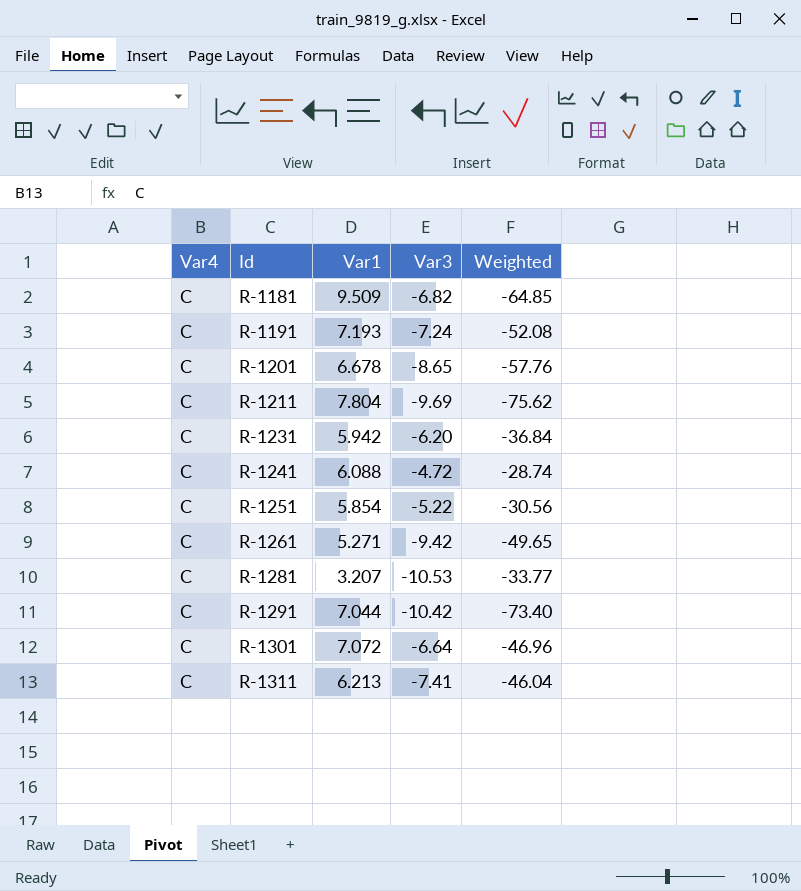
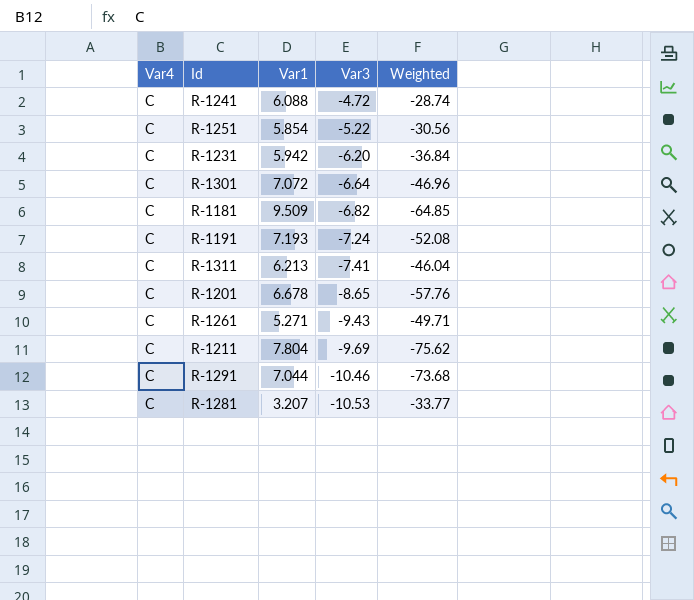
row order: Id ascending -> Var3 descending
R-1261 | Var3: -9.42 -> -9.43
R-1261 | Weighted: -49.65 -> -49.71
R-1291 | Var3: -10.42 -> -10.46
R-1291 | Weighted: -73.40 -> -73.68

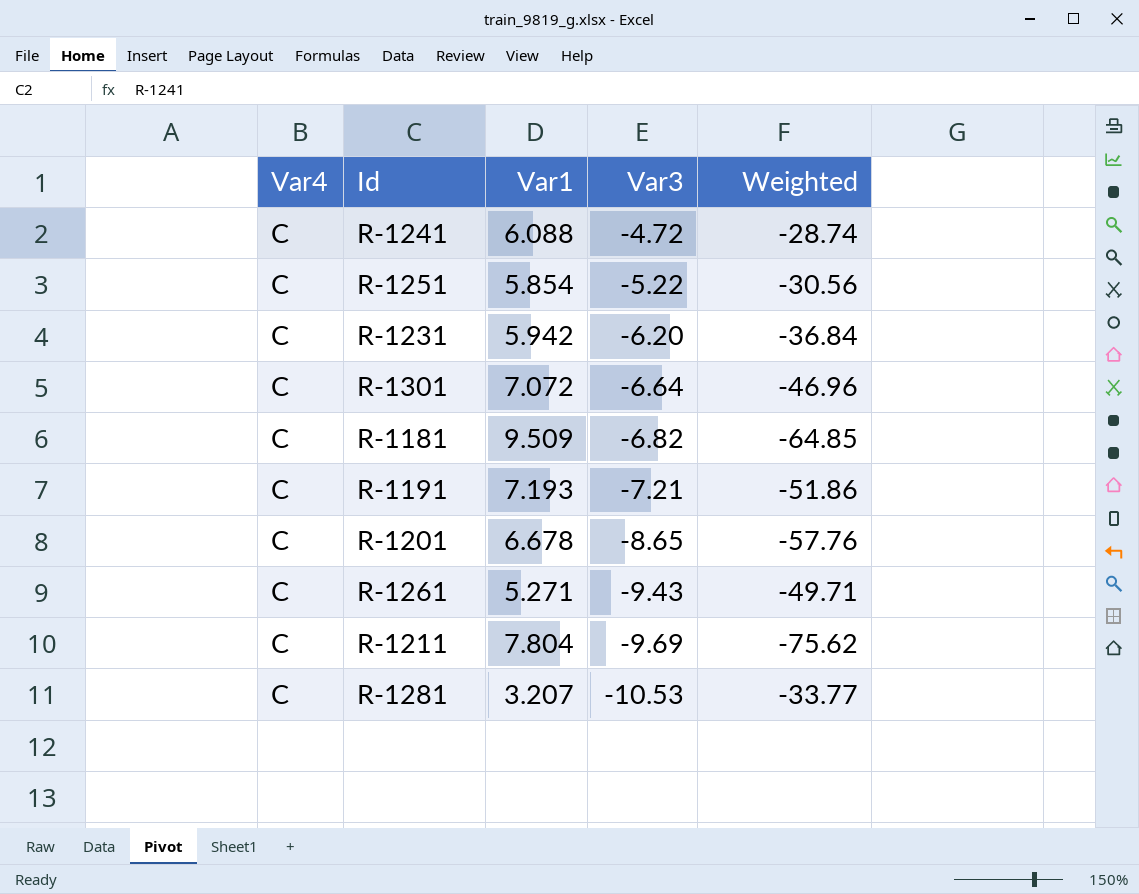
row R-1311: C | 6.213 | -7.41 | -46.04 -> none
row R-1291: C | 7.044 | -10.46 | -73.68 -> none
R-1191 | Var3: -7.24 -> -7.21
R-1191 | Weighted: -52.08 -> -51.86

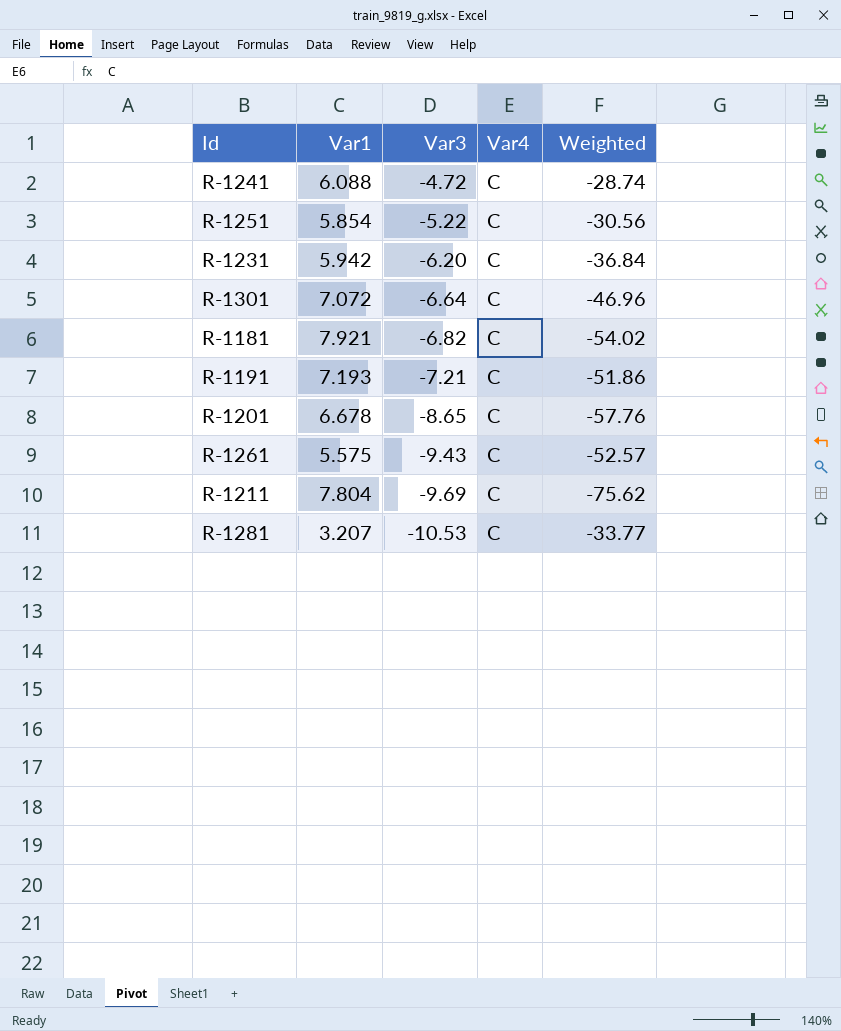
column Var4 | position: 1 -> 4
R-1181 | Var1: 9.509 -> 7.921
R-1181 | Weighted: -64.85 -> -54.02
R-1261 | Var1: 5.271 -> 5.575
R-1261 | Weighted: -49.71 -> -52.57

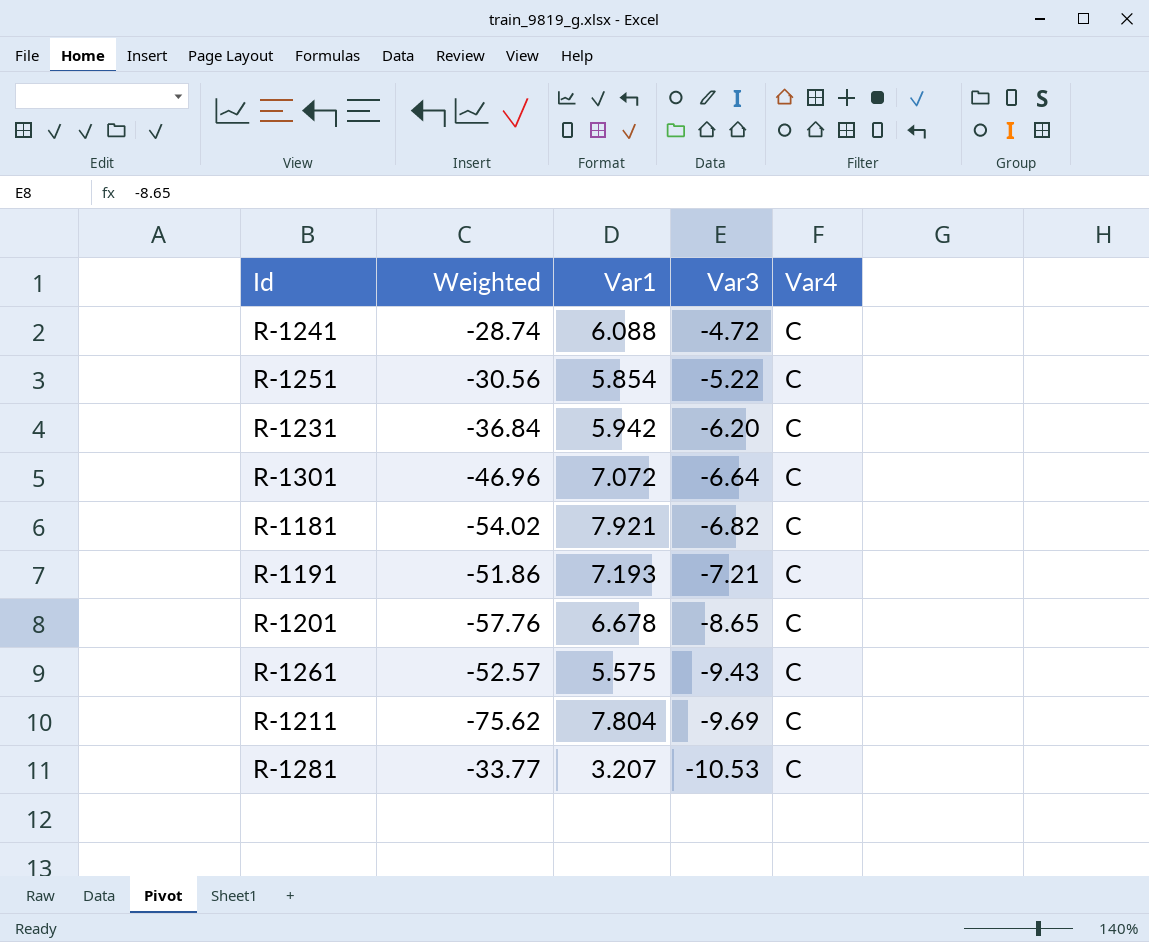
column Weighted | position: 5 -> 2

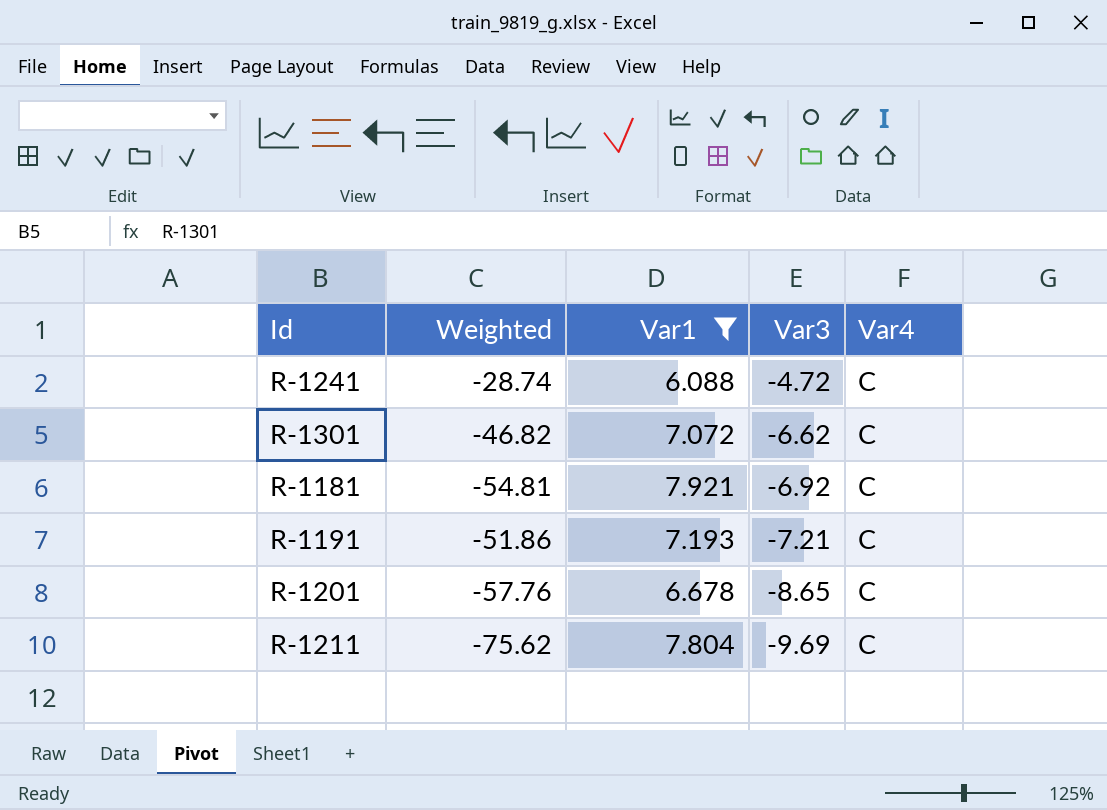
filter: none -> Var1 >= 6.088
R-1301 | Weighted: -46.96 -> -46.82
R-1301 | Var3: -6.64 -> -6.62
R-1181 | Weighted: -54.02 -> -54.81
R-1181 | Var3: -6.82 -> -6.92

